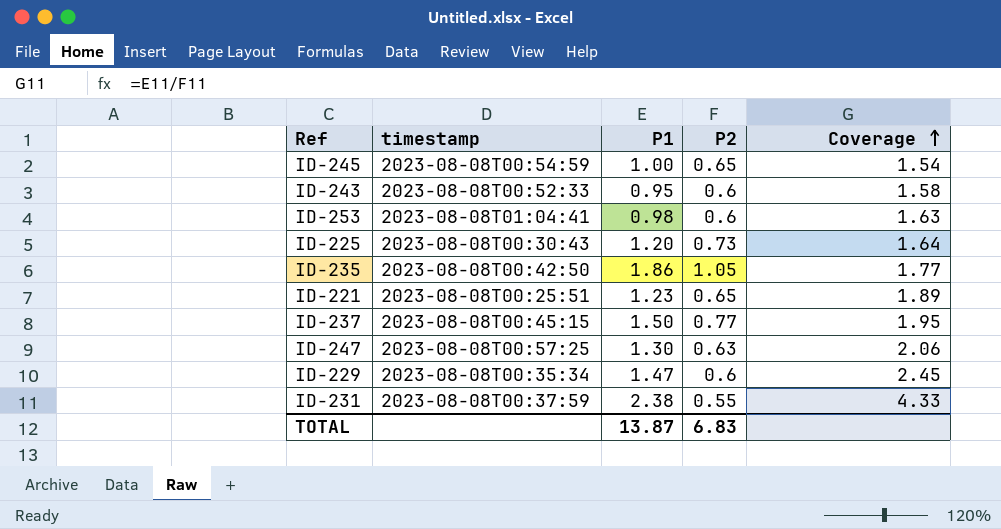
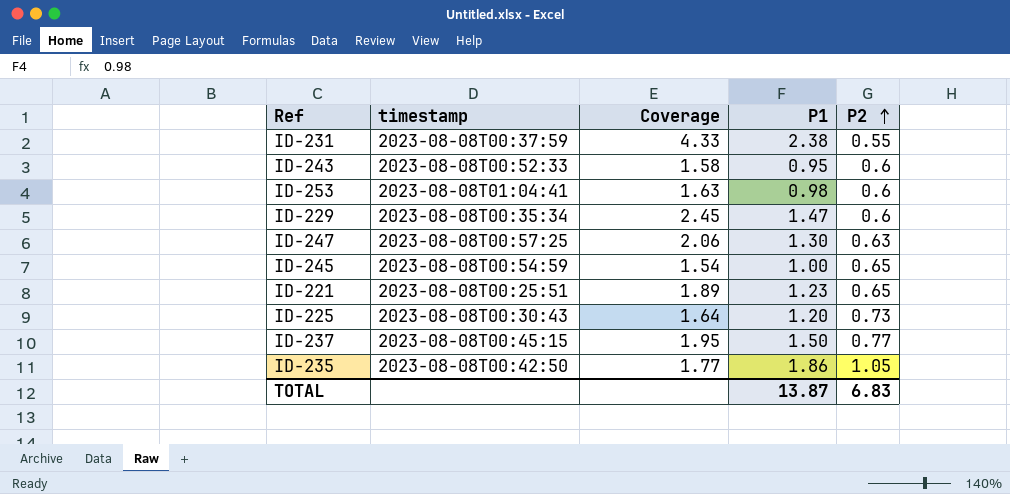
row order: Coverage ascending -> P2 ascending
column Coverage | position: 5 -> 3

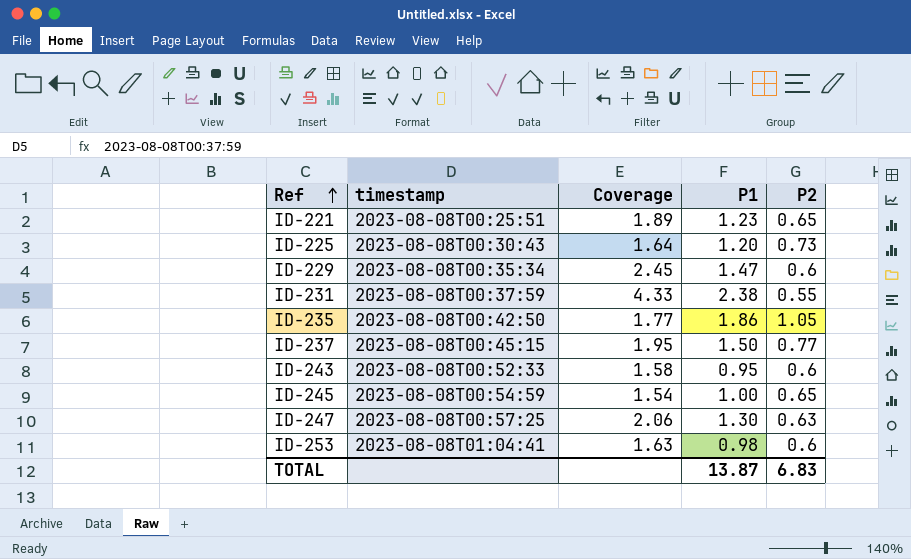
row order: P2 ascending -> Ref ascending

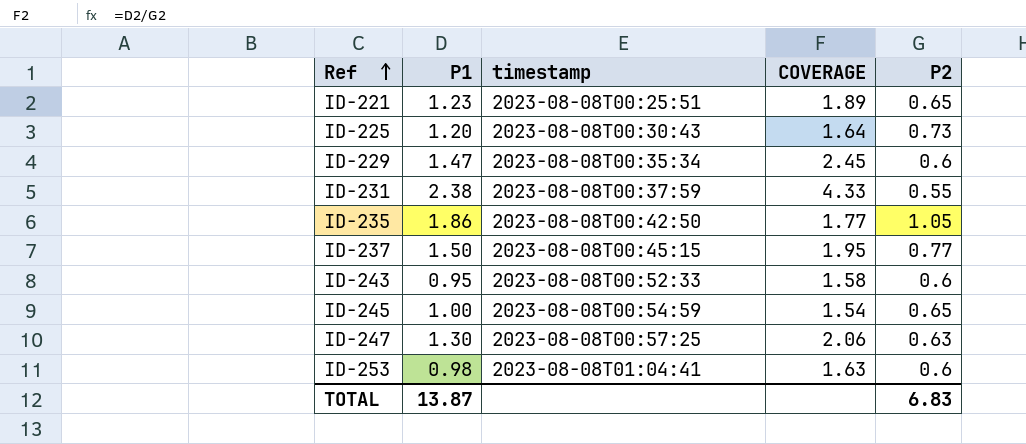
column P1 | position: 4 -> 2
column name: Coverage -> COVERAGE

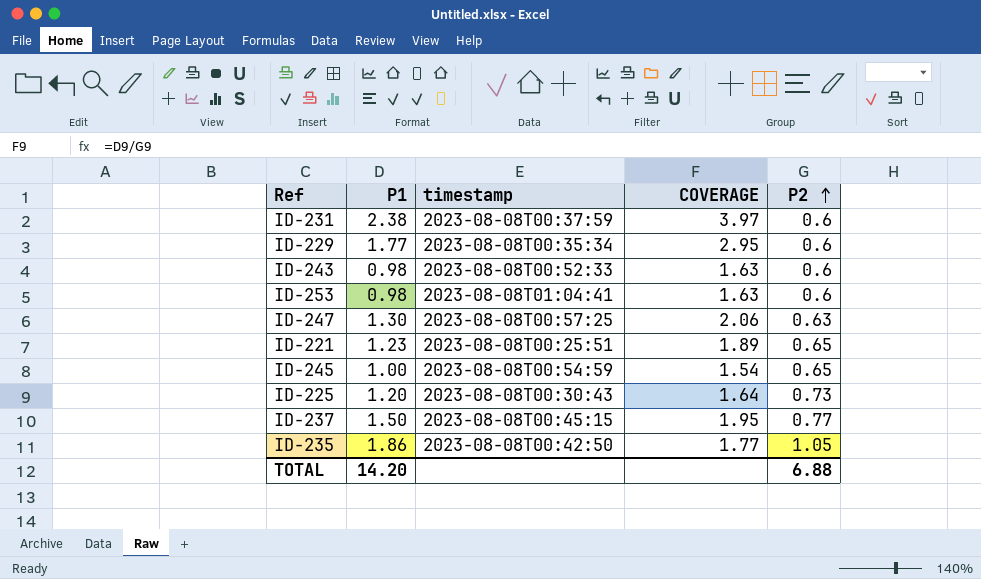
row order: Ref ascending -> P2 ascending
ID-231 | COVERAGE: 4.33 -> 3.97
ID-231 | P2: 0.55 -> 0.6
ID-229 | P1: 1.47 -> 1.77
ID-229 | COVERAGE: 2.45 -> 2.95
ID-243 | P1: 0.95 -> 0.98
ID-243 | COVERAGE: 1.58 -> 1.63
TOTAL | P1: 13.87 -> 14.20
TOTAL | P2: 6.83 -> 6.88

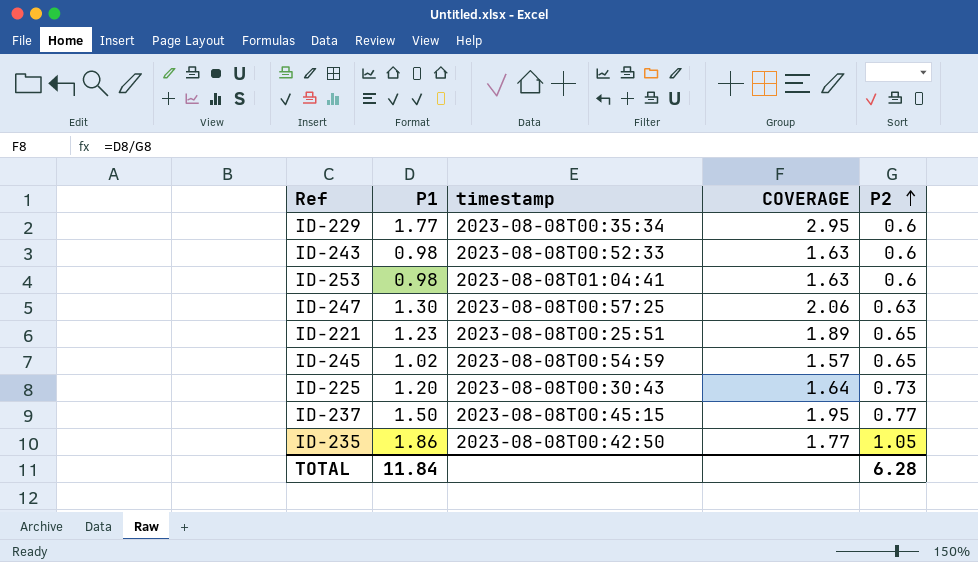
row ID-231: 2.38 | 2023-08-08T00:37:59 | 3.97 | 0.6 -> none
ID-245 | P1: 1.00 -> 1.02
ID-245 | COVERAGE: 1.54 -> 1.57
TOTAL | P1: 14.20 -> 11.84
TOTAL | P2: 6.88 -> 6.28

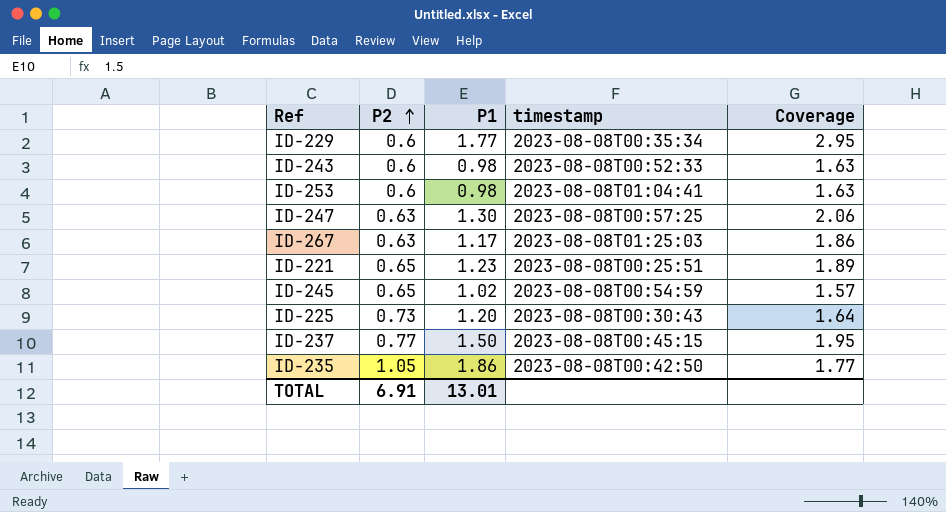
column P2 | position: 5 -> 2
column name: COVERAGE -> Coverage
row ID-267: none -> 0.63 | 1.17 | 2023-08-08T01:25:03 | 1.86
TOTAL | P2: 6.28 -> 6.91
TOTAL | P1: 11.84 -> 13.01

